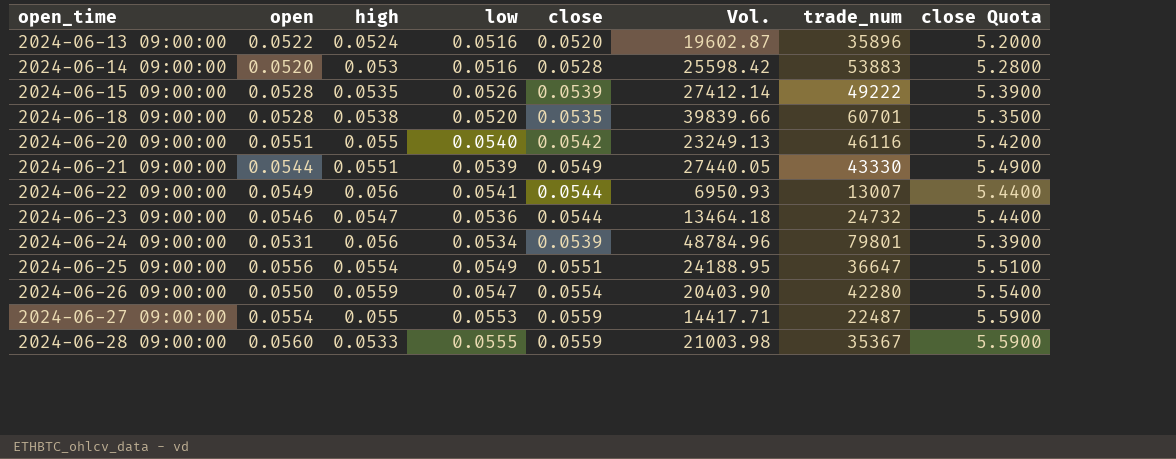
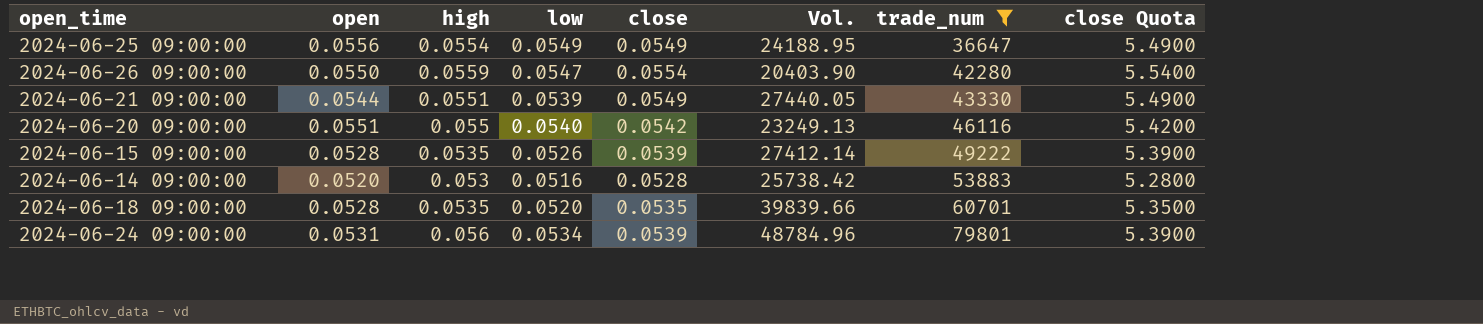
filter: none -> trade_num >= 36647
row order: open_time ascending -> trade_num ascending
2024-06-25 09:00:00 | close: 0.0551 -> 0.0549
2024-06-25 09:00:00 | close Quota: 5.5100 -> 5.4900
2024-06-14 09:00:00 | Vol.: 25598.42 -> 25738.42
2024-06-18 09:00:00 | high: 0.0538 -> 0.0535

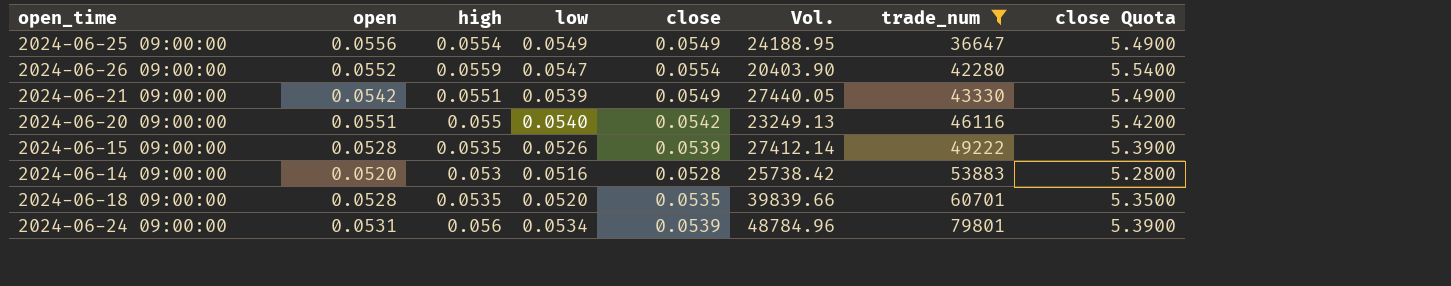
2024-06-26 09:00:00 | open: 0.0550 -> 0.0552
2024-06-21 09:00:00 | open: 0.0544 -> 0.0542

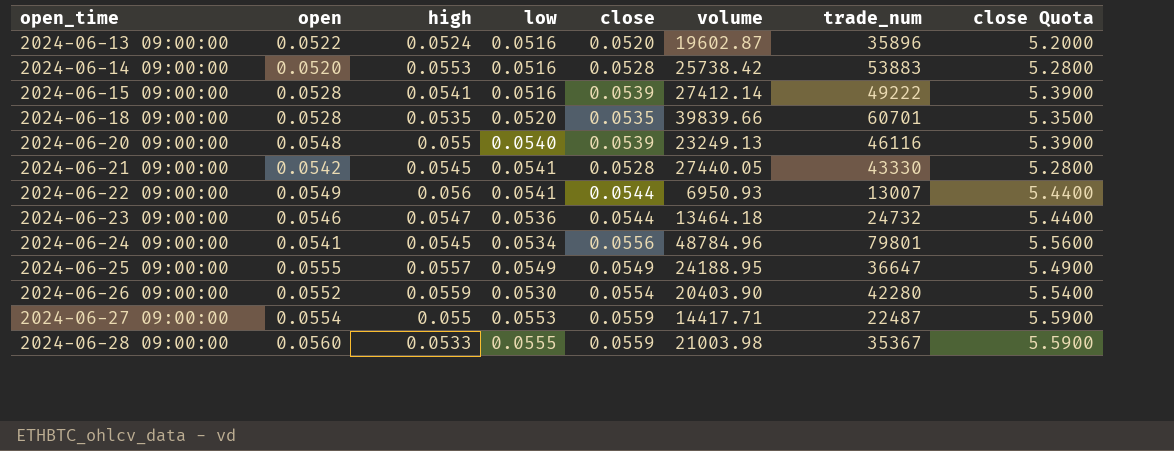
filter: trade_num >= 36647 -> none
row order: trade_num ascending -> open_time ascending
column name: Vol. -> volume
2024-06-14 09:00:00 | high: 0.053 -> 0.0553
2024-06-15 09:00:00 | high: 0.0535 -> 0.0541
2024-06-15 09:00:00 | low: 0.0526 -> 0.0516
2024-06-20 09:00:00 | open: 0.0551 -> 0.0548
2024-06-20 09:00:00 | close: 0.0542 -> 0.0539
2024-06-20 09:00:00 | close Quota: 5.4200 -> 5.3900
2024-06-21 09:00:00 | high: 0.0551 -> 0.0545
2024-06-21 09:00:00 | low: 0.0539 -> 0.0541
2024-06-21 09:00:00 | close: 0.0549 -> 0.0528
2024-06-21 09:00:00 | close Quota: 5.4900 -> 5.2800
2024-06-24 09:00:00 | open: 0.0531 -> 0.0541
2024-06-24 09:00:00 | high: 0.056 -> 0.0545
2024-06-24 09:00:00 | close: 0.0539 -> 0.0556
2024-06-24 09:00:00 | close Quota: 5.3900 -> 5.5600
2024-06-25 09:00:00 | open: 0.0556 -> 0.0555
2024-06-25 09:00:00 | high: 0.0554 -> 0.0557
2024-06-26 09:00:00 | low: 0.0547 -> 0.0530

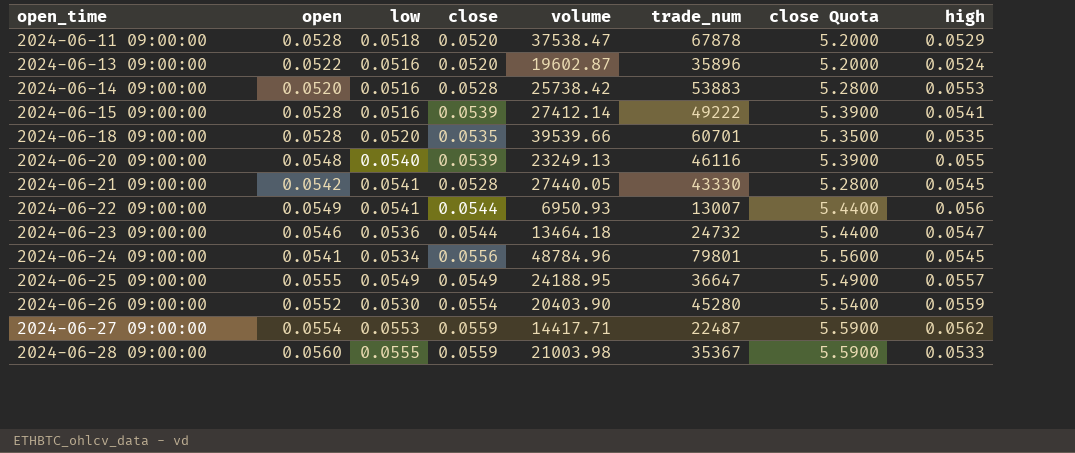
column high | position: 3 -> 8
row 2024-06-11 09:00:00: none -> 0.0528 | 0.0518 | 0.0520 | 37538.47 | 67878 | 5.2000 | 0.0529
2024-06-18 09:00:00 | volume: 39839.66 -> 39539.66
2024-06-26 09:00:00 | trade_num: 42280 -> 45280
2024-06-27 09:00:00 | high: 0.055 -> 0.0562

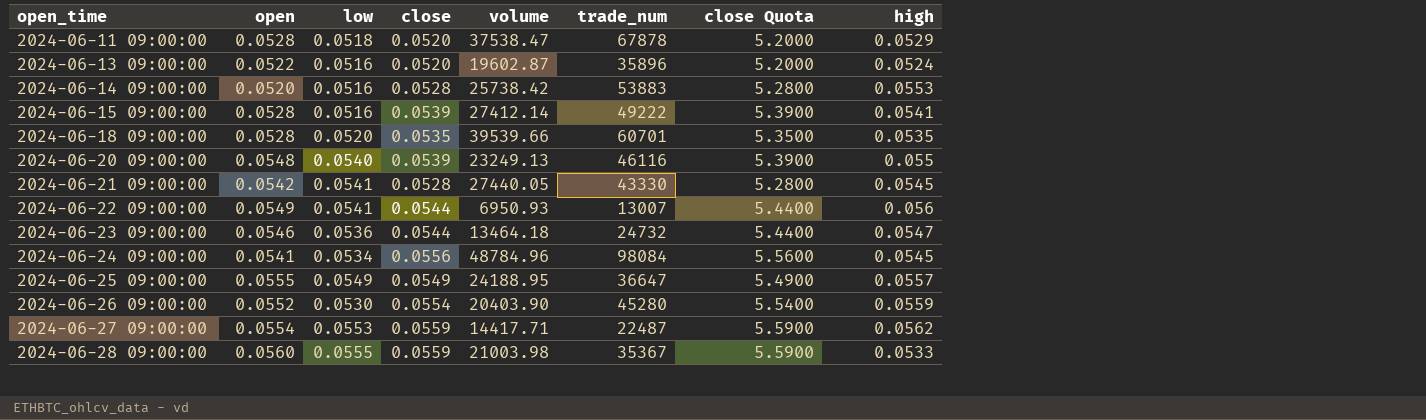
2024-06-24 09:00:00 | trade_num: 79801 -> 98084

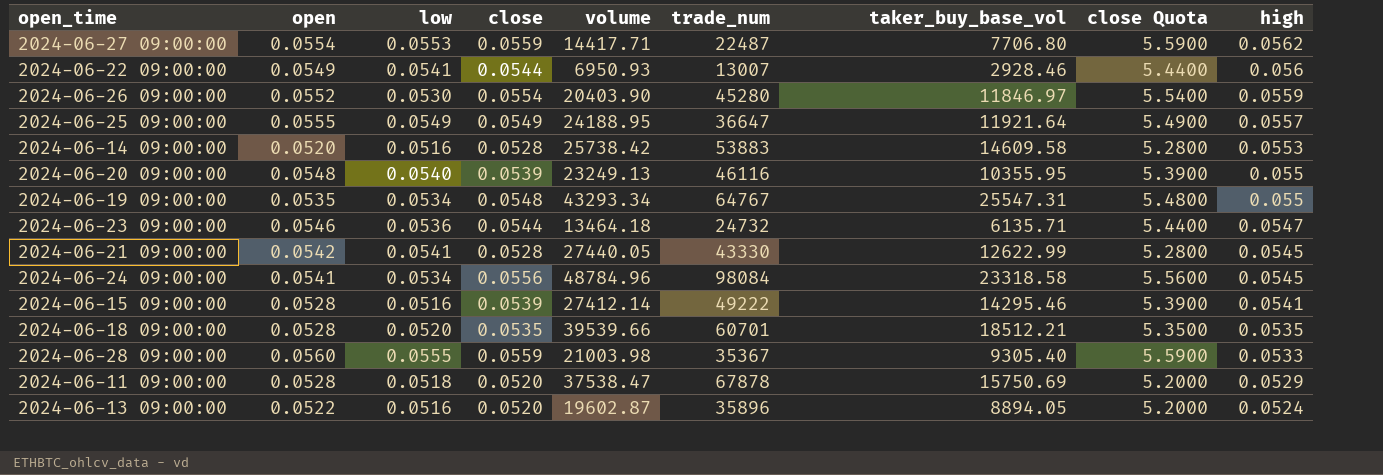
row order: open_time ascending -> high descending
column taker_buy_base_vol | position: none -> 7
row 2024-06-19 09:00:00: none -> 0.0535 | 0.0534 | 0.0548 | 43293.34 | 64767 | 25547.31 | 5.4800 | 0.055

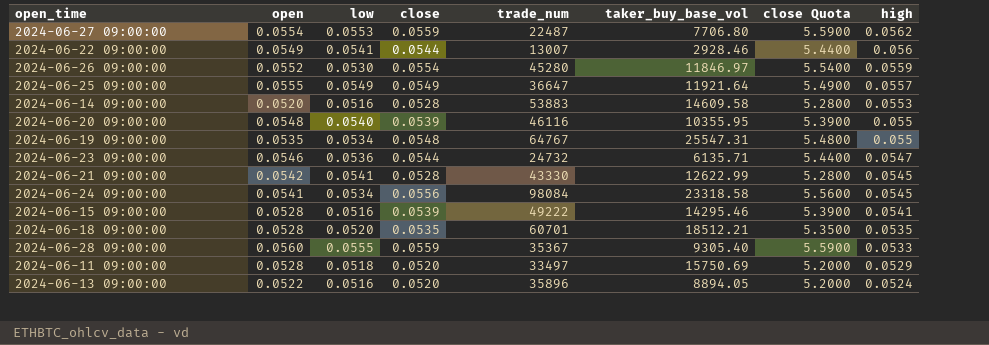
column volume | position: 5 -> none
2024-06-11 09:00:00 | trade_num: 67878 -> 33497

